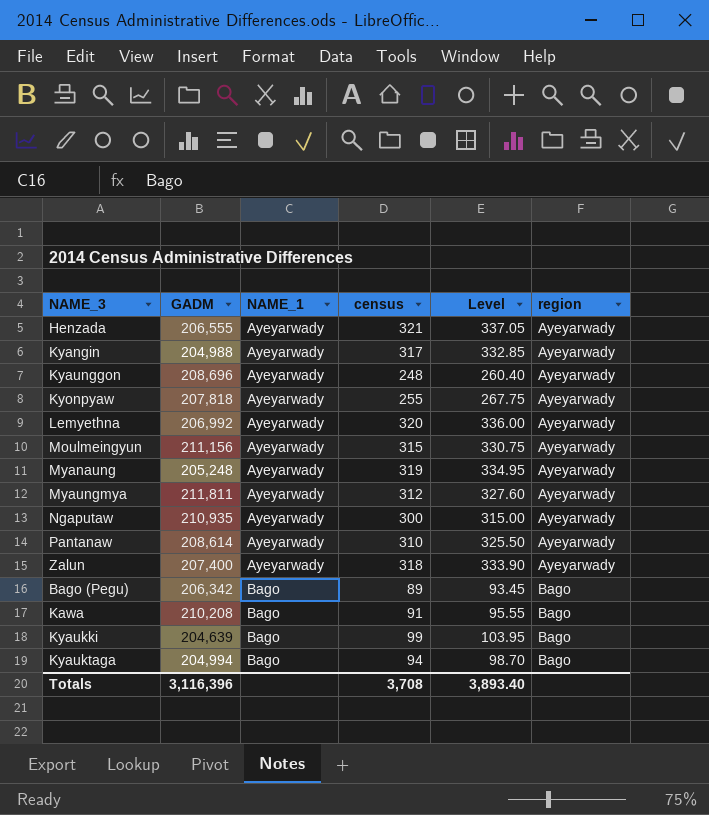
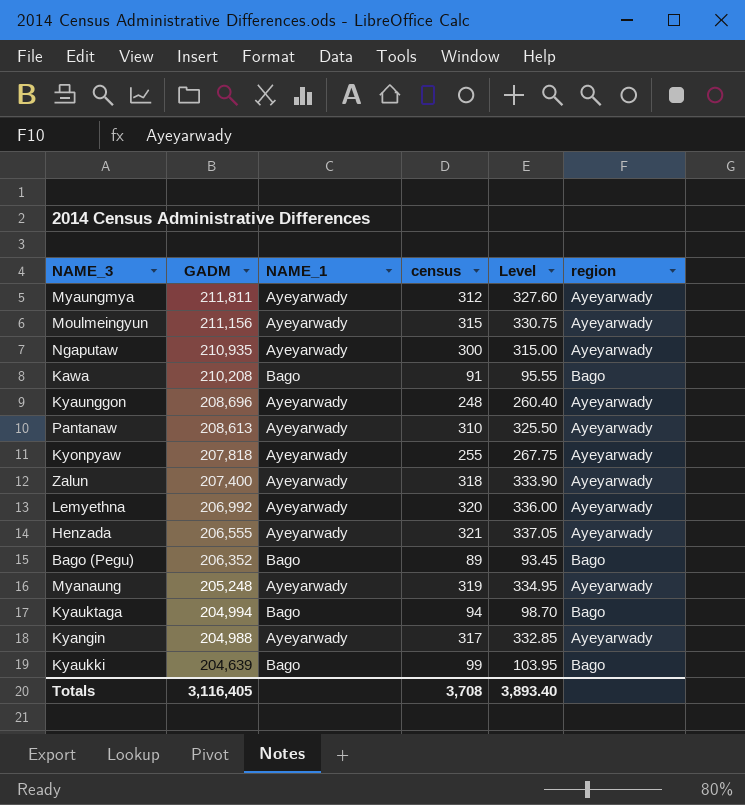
row order: NAME_1 ascending -> GADM descending
Pantanaw | GADM: 208,614 -> 208,613
Bago (Pegu) | GADM: 206,342 -> 206,352
Totals | GADM: 3,116,396 -> 3,116,405

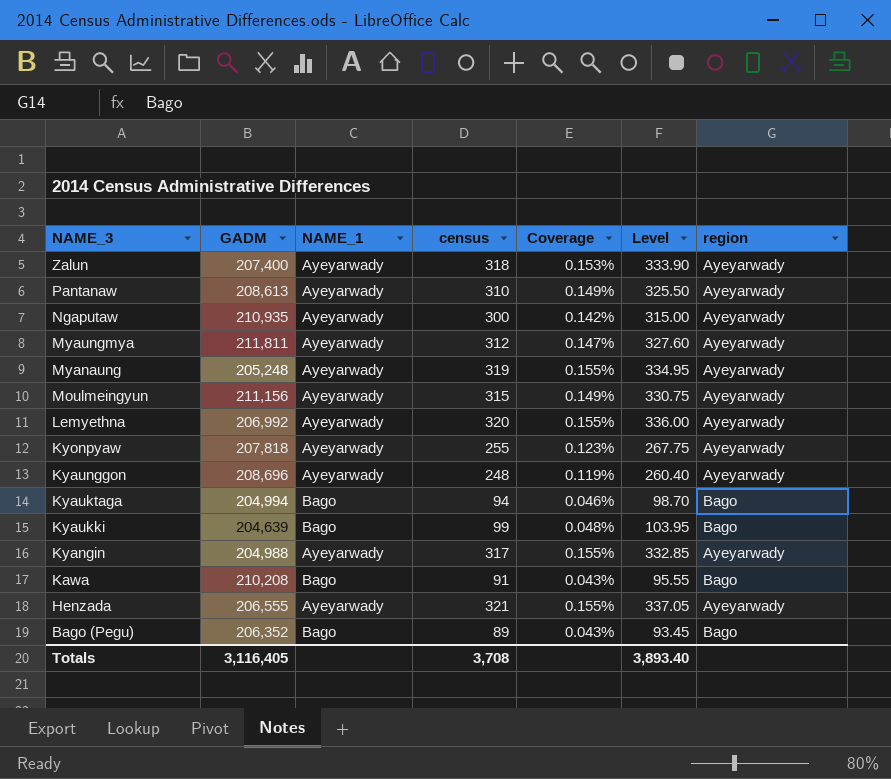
row order: GADM descending -> NAME_3 descending
column Coverage | formula: none -> [census] / [GADM]

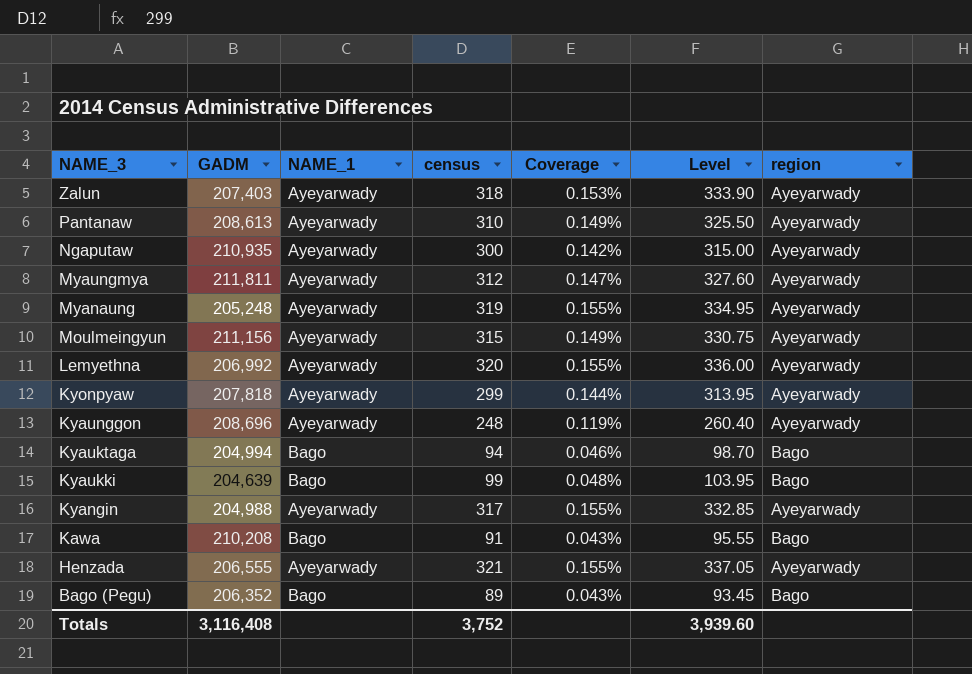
Zalun | GADM: 207,400 -> 207,403
Kyonpyaw | census: 255 -> 299
Kyonpyaw | Coverage: 0.123% -> 0.144%
Kyonpyaw | Level: 267.75 -> 313.95
Totals | GADM: 3,116,405 -> 3,116,408
Totals | census: 3,708 -> 3,752
Totals | Level: 3,893.40 -> 3,939.60

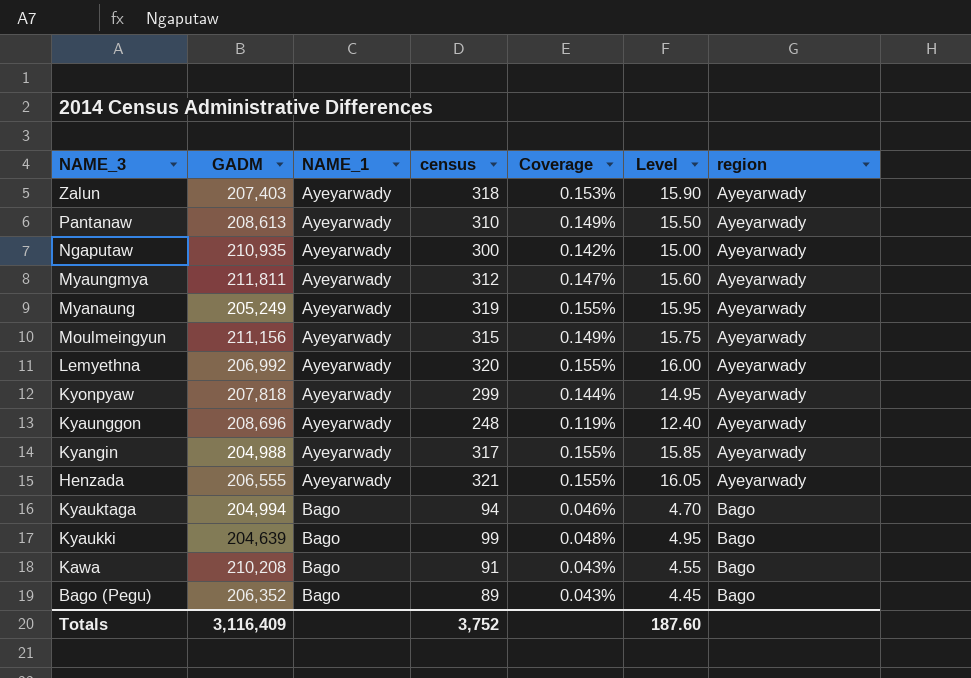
row order: NAME_3 descending -> NAME_1 ascending
column Level | formula: [census] * 1.05 -> [census] * 0.05
Myanaung | GADM: 205,248 -> 205,249
Totals | GADM: 3,116,408 -> 3,116,409
Totals | Level: 3,939.60 -> 187.60

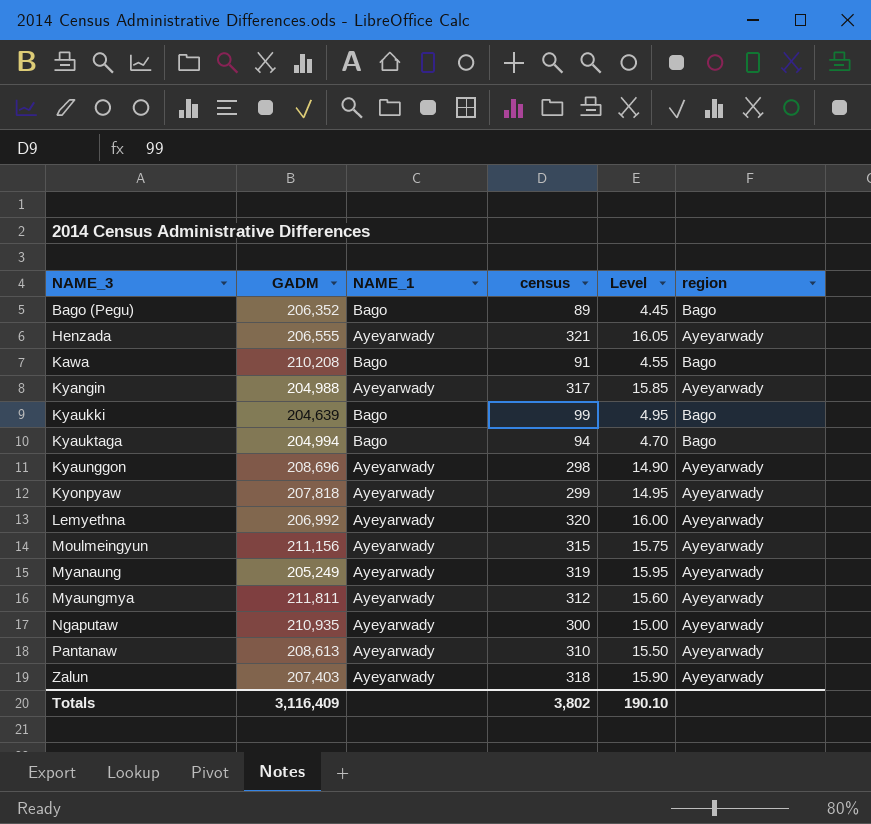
row order: NAME_1 ascending -> NAME_3 ascending
column Coverage | formula: [census] / [GADM] -> none
Kyaunggon | census: 248 -> 298
Kyaunggon | Level: 12.40 -> 14.90
Totals | census: 3,752 -> 3,802
Totals | Level: 187.60 -> 190.10

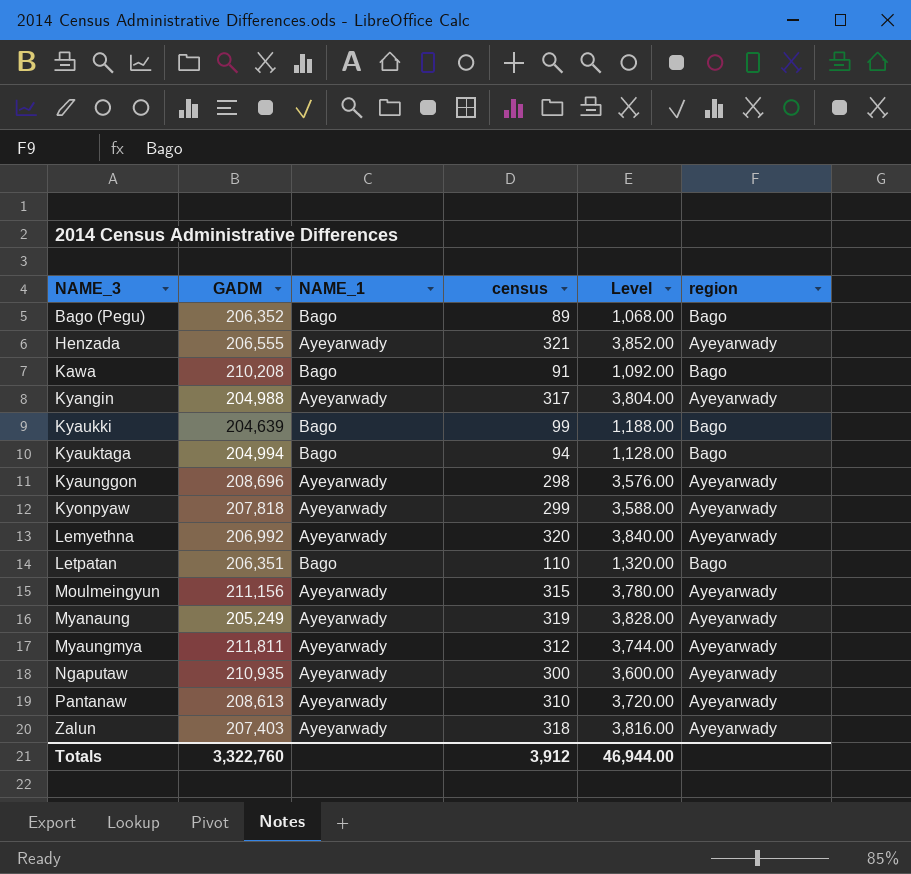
column Level | formula: [census] * 0.05 -> [census] * 12
row Letpatan: none -> 206,351 | Bago | 110 | 1,320.00 | Bago
Totals | GADM: 3,116,409 -> 3,322,760
Totals | census: 3,802 -> 3,912
Totals | Level: 190.10 -> 46,944.00

